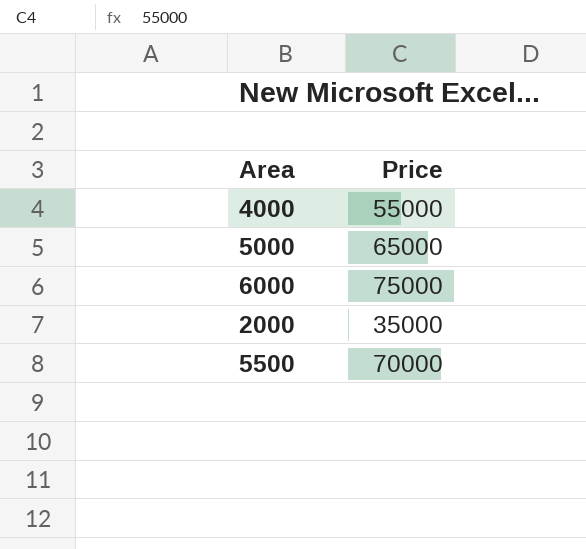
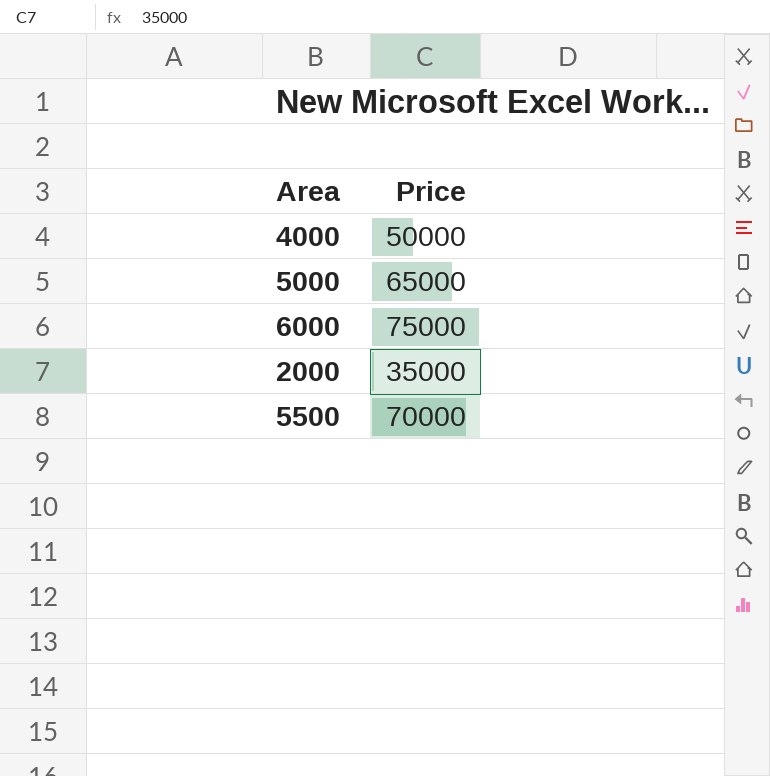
4000 | Price: 55000 -> 50000

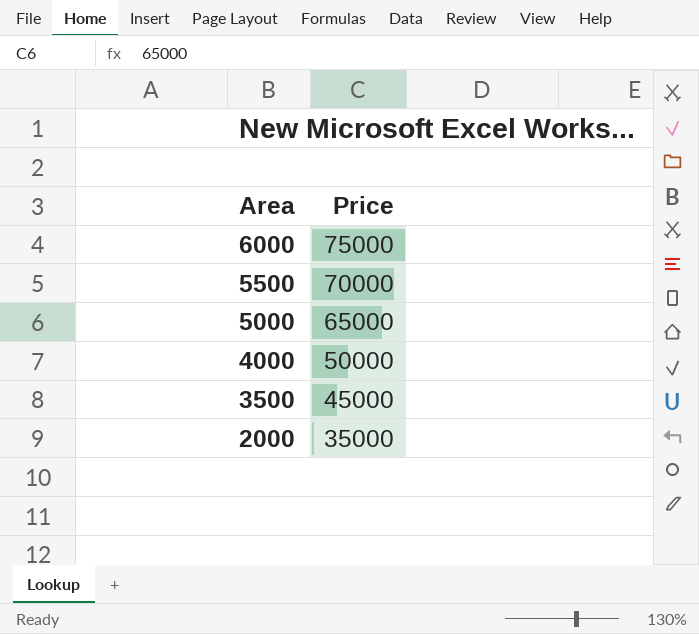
row order: none -> Area descending
row 3500: none -> 45000

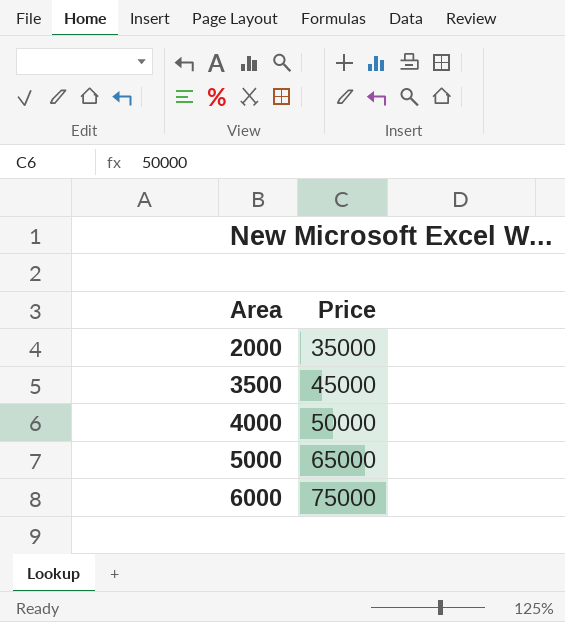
row order: Area descending -> Area ascending
row 5500: 70000 -> none

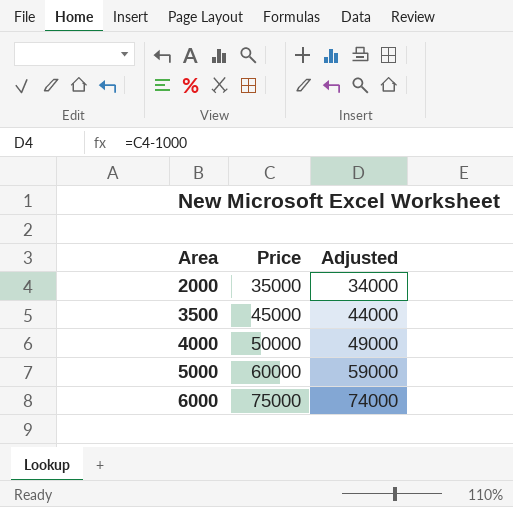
column Adjusted | formula: none -> [Price] - 1000
5000 | Price: 65000 -> 60000

